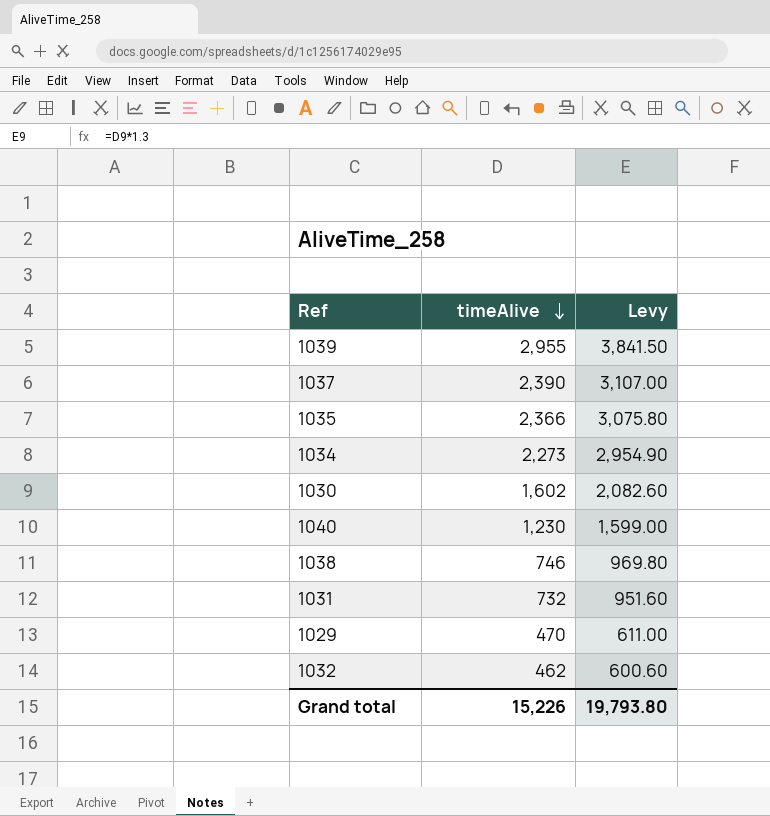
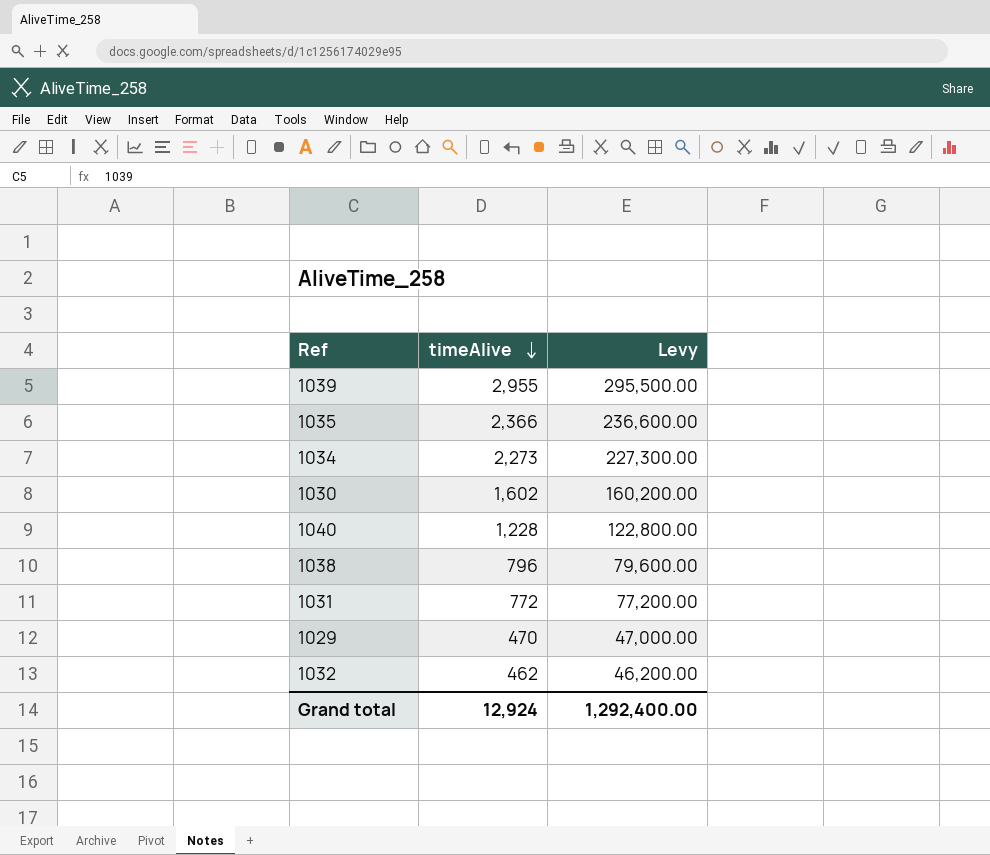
column Levy | formula: [timeAlive] * 1.3 -> [timeAlive] * 100
row 1037: 2,390 | 3,107.00 -> none
1040 | timeAlive: 1,230 -> 1,228
1038 | timeAlive: 746 -> 796
1031 | timeAlive: 732 -> 772
Grand total | timeAlive: 15,226 -> 12,924
Grand total | Levy: 19,793.80 -> 1,292,400.00

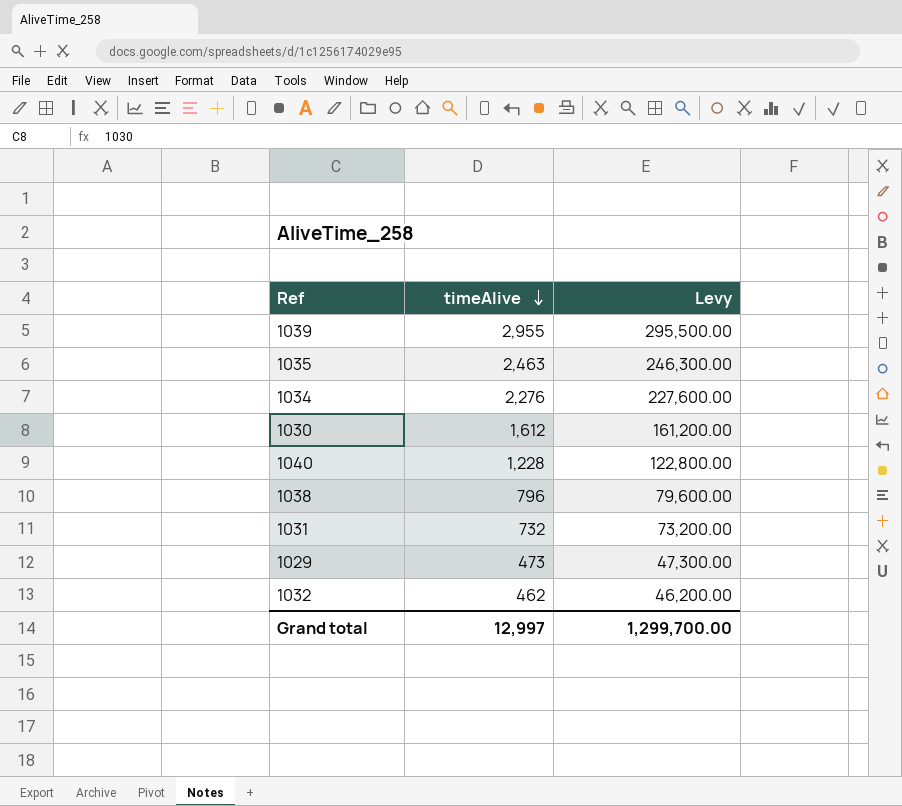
1035 | timeAlive: 2,366 -> 2,463
1035 | Levy: 236,600.00 -> 246,300.00
1034 | timeAlive: 2,273 -> 2,276
1034 | Levy: 227,300.00 -> 227,600.00
1030 | timeAlive: 1,602 -> 1,612
1030 | Levy: 160,200.00 -> 161,200.00
1031 | timeAlive: 772 -> 732
1031 | Levy: 77,200.00 -> 73,200.00
1029 | timeAlive: 470 -> 473
1029 | Levy: 47,000.00 -> 47,300.00
Grand total | timeAlive: 12,924 -> 12,997
Grand total | Levy: 1,292,400.00 -> 1,299,700.00

